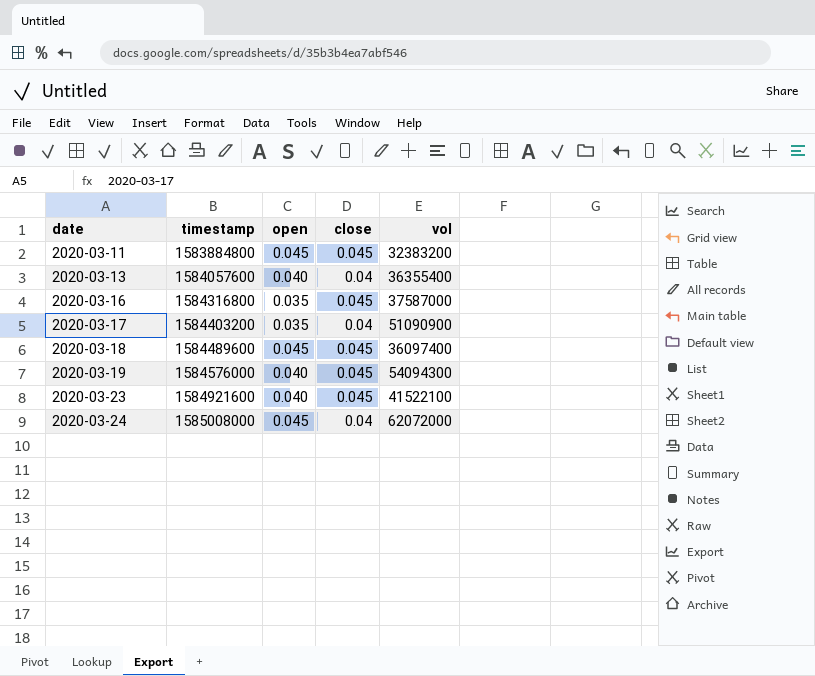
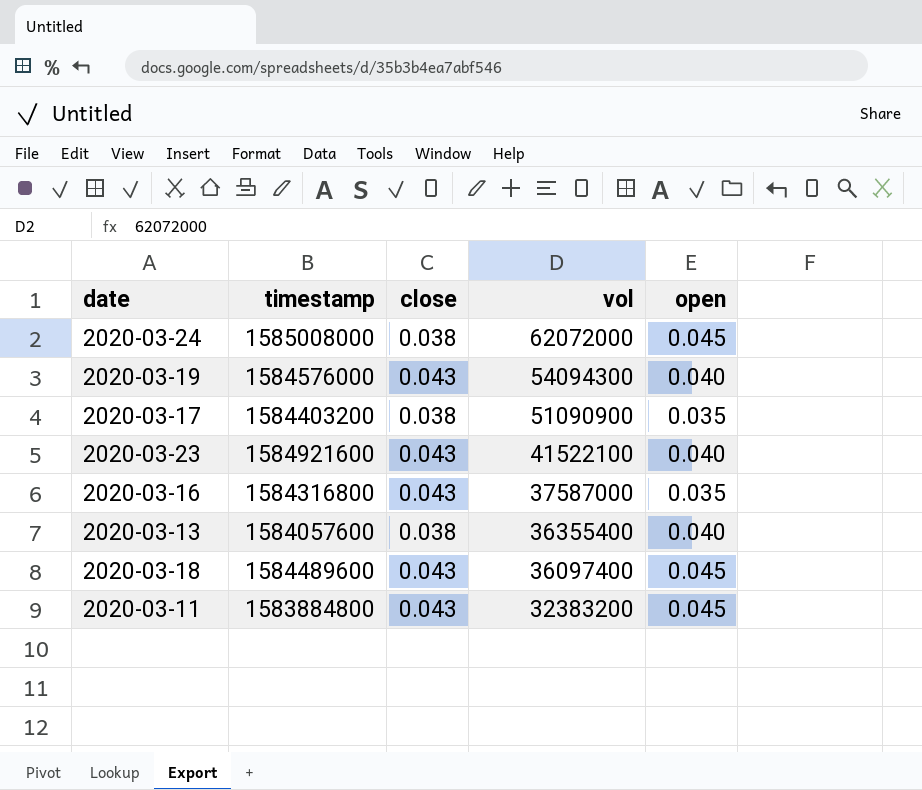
row order: date ascending -> vol descending
column open | position: 3 -> 5
2020-03-24 | close: 0.04 -> 0.038
2020-03-19 | close: 0.045 -> 0.043
2020-03-17 | close: 0.04 -> 0.038
2020-03-23 | close: 0.045 -> 0.043
2020-03-16 | close: 0.045 -> 0.043
2020-03-13 | close: 0.04 -> 0.038
2020-03-18 | close: 0.045 -> 0.043
2020-03-11 | close: 0.045 -> 0.043

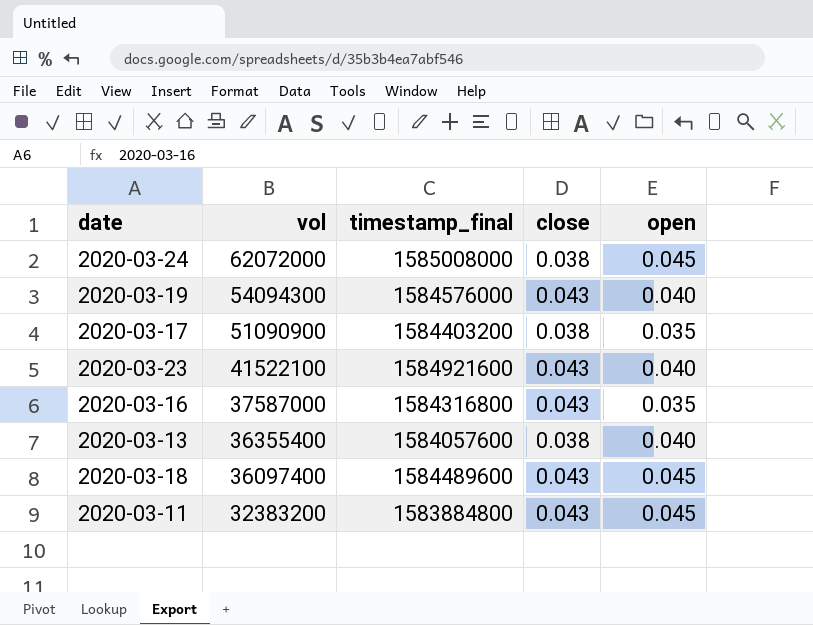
column vol | position: 4 -> 2
column name: timestamp -> timestamp_final

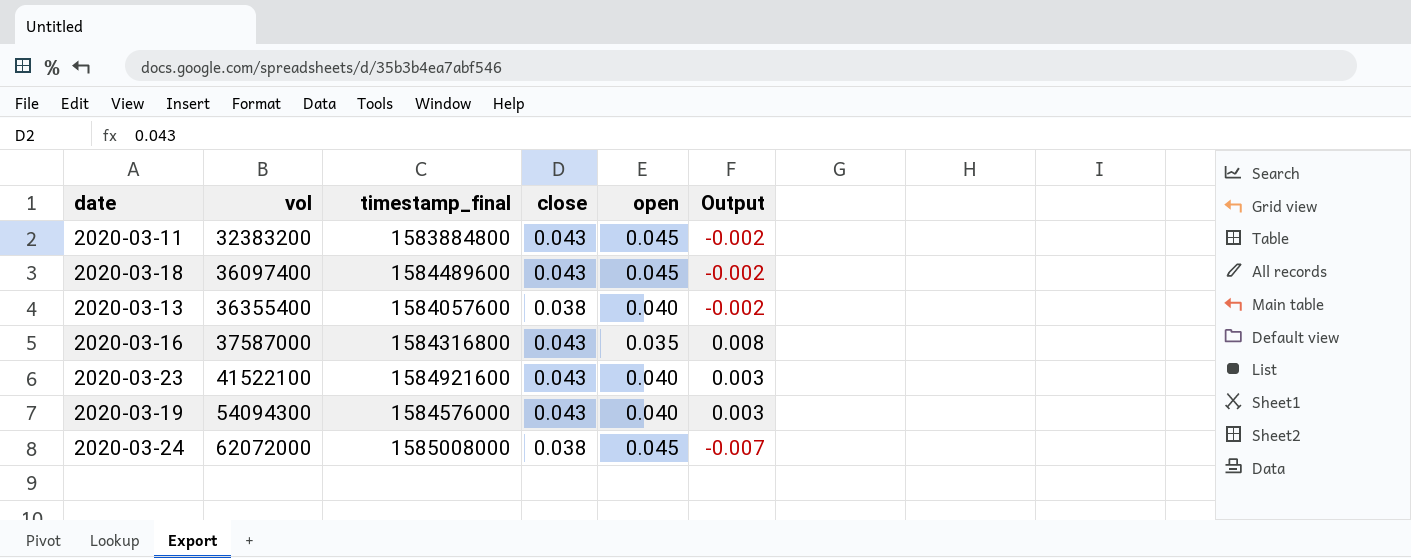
row order: vol descending -> vol ascending
column Output | formula: none -> [close] - [open]
row 2020-03-17: 51090900 | 1584403200 | 0.038 | 0.035 -> none

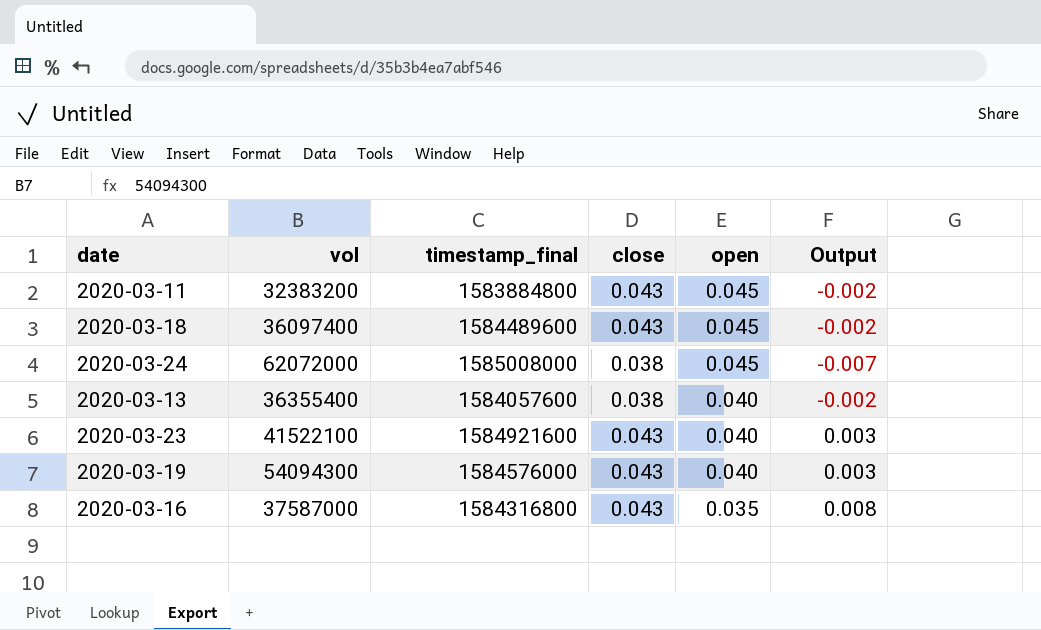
row order: vol ascending -> open descending

